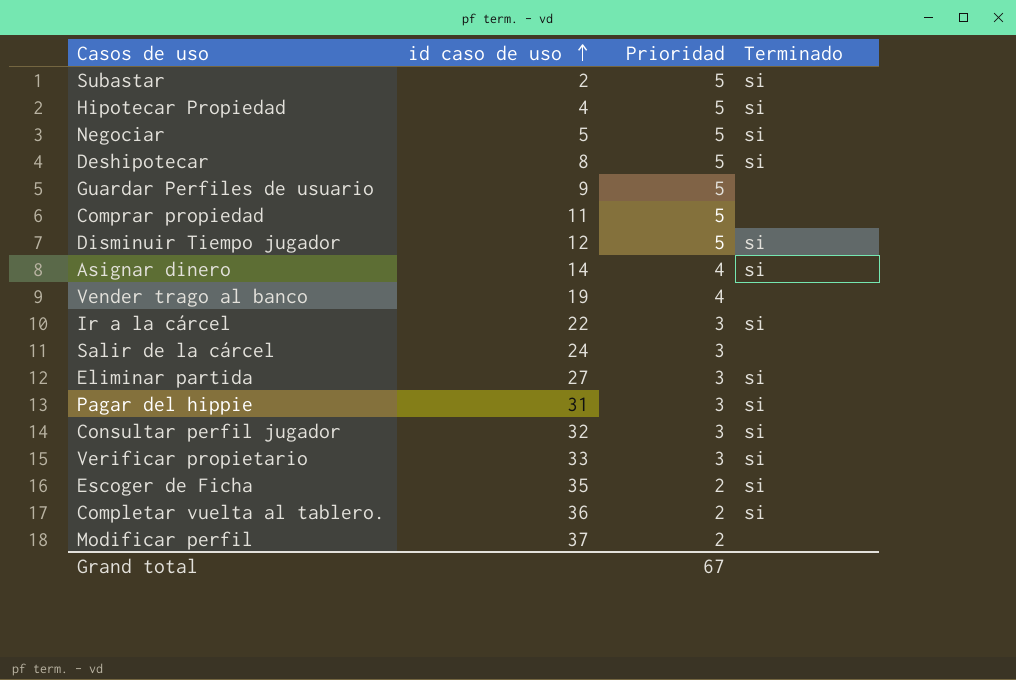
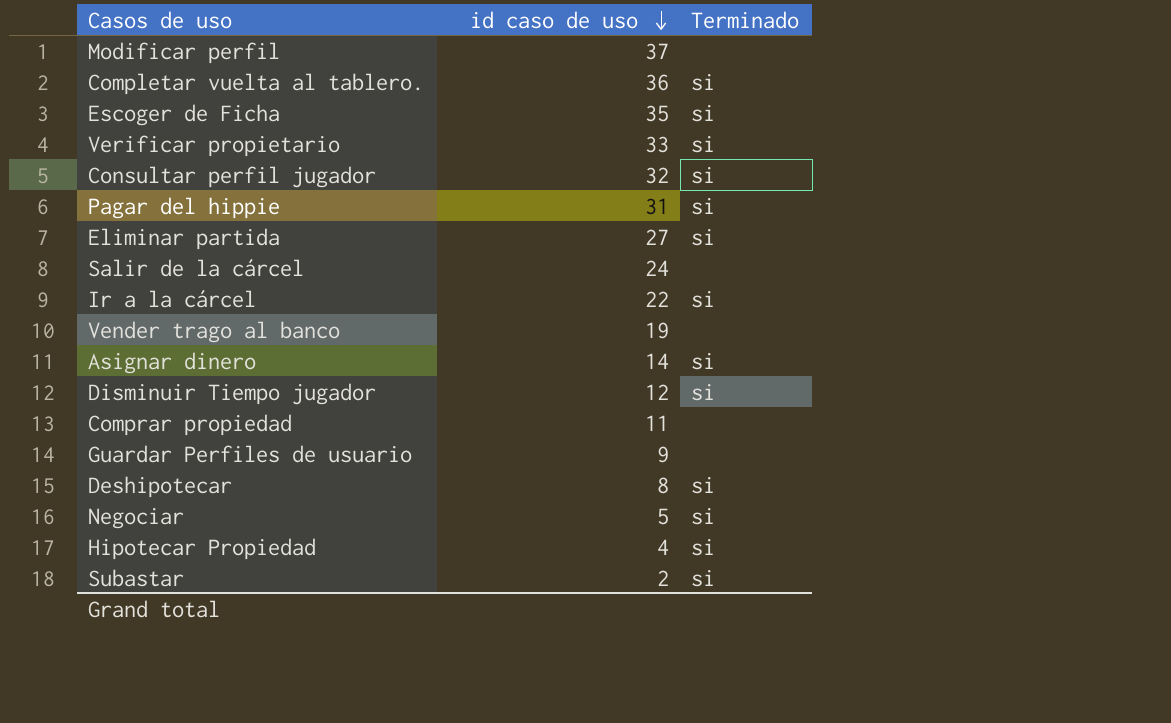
row order: id caso de uso ascending -> id caso de uso descending
column Prioridad | position: 3 -> none

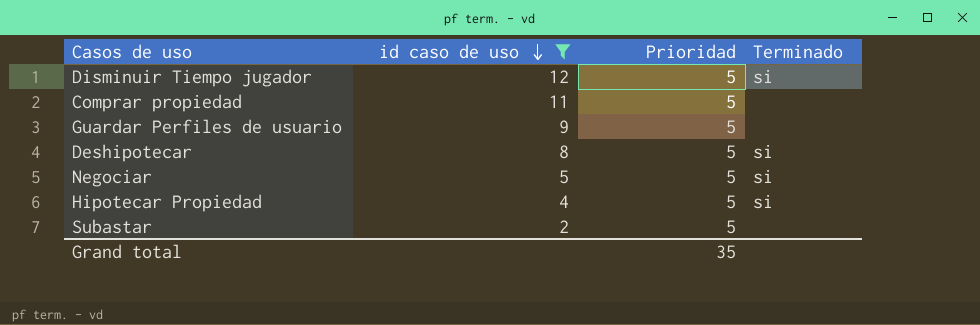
filter: none -> id caso de uso <= 12
column Prioridad | position: none -> 3
Subastar | Terminado: si -> none

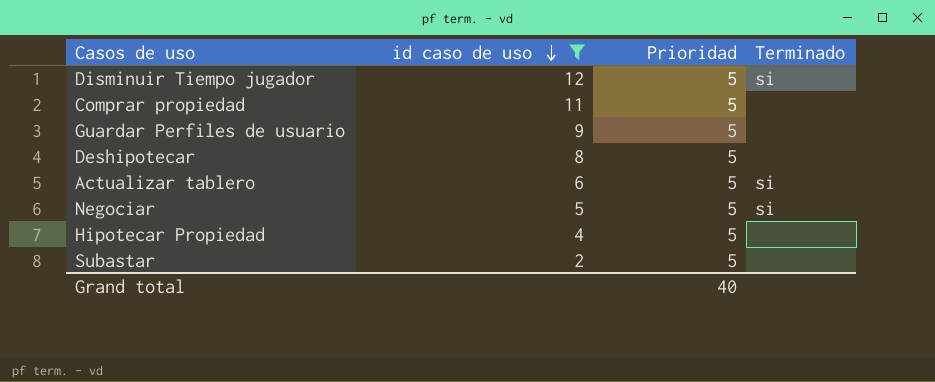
Deshipotecar | Terminado: si -> none
row Actualizar tablero: none -> 6 | 5 | si
Hipotecar Propiedad | Terminado: si -> none
Grand total | Prioridad: 35 -> 40

